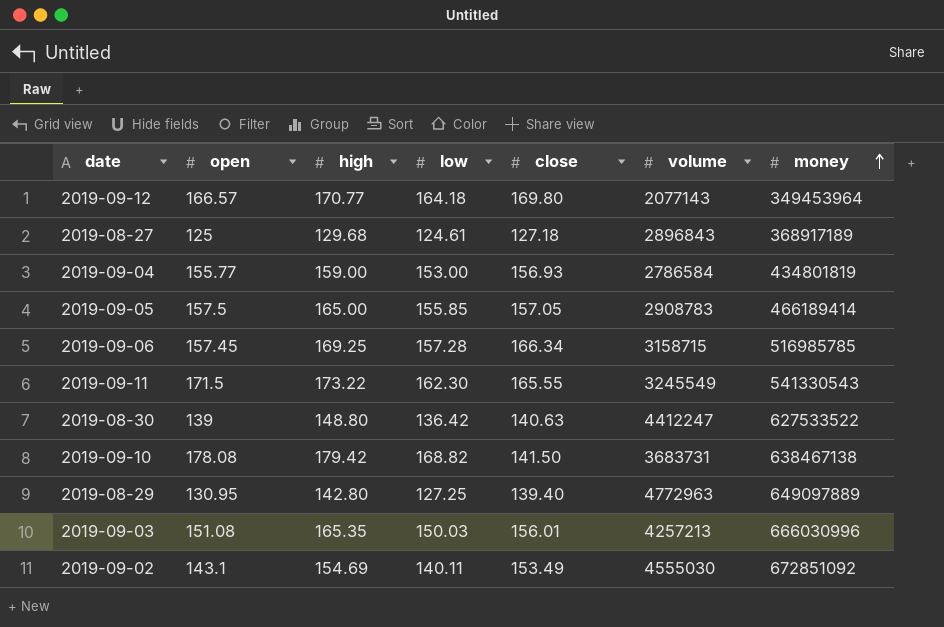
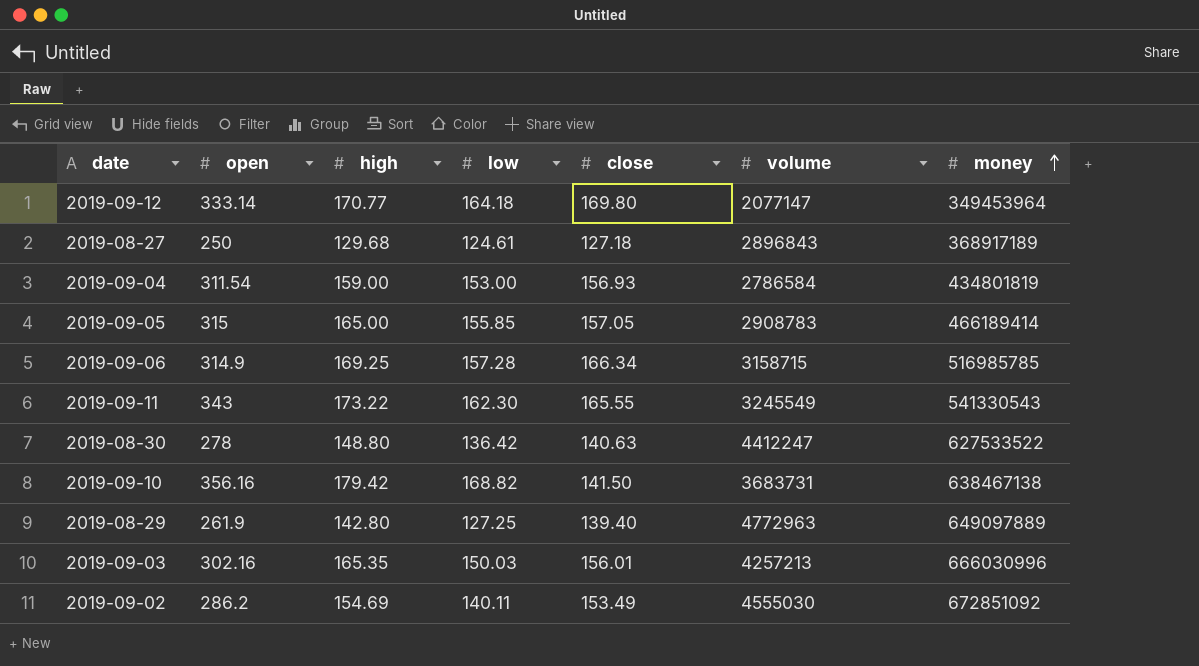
2019-09-12 | open: 166.57 -> 333.14
2019-09-12 | volume: 2077143 -> 2077147
2019-08-27 | open: 125 -> 250
2019-09-04 | open: 155.77 -> 311.54
2019-09-05 | open: 157.5 -> 315
2019-09-06 | open: 157.45 -> 314.9
2019-09-11 | open: 171.5 -> 343
2019-08-30 | open: 139 -> 278
2019-09-10 | open: 178.08 -> 356.16
2019-08-29 | open: 130.95 -> 261.9
2019-09-03 | open: 151.08 -> 302.16
2019-09-02 | open: 143.1 -> 286.2

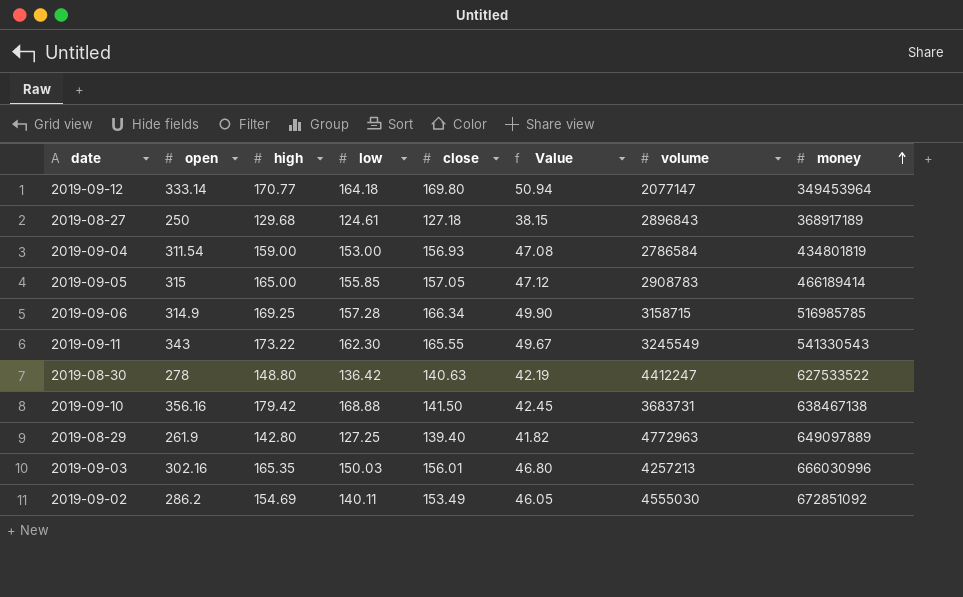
column Value | formula: none -> [close] * 0.3
2019-09-10 | low: 168.82 -> 168.88

